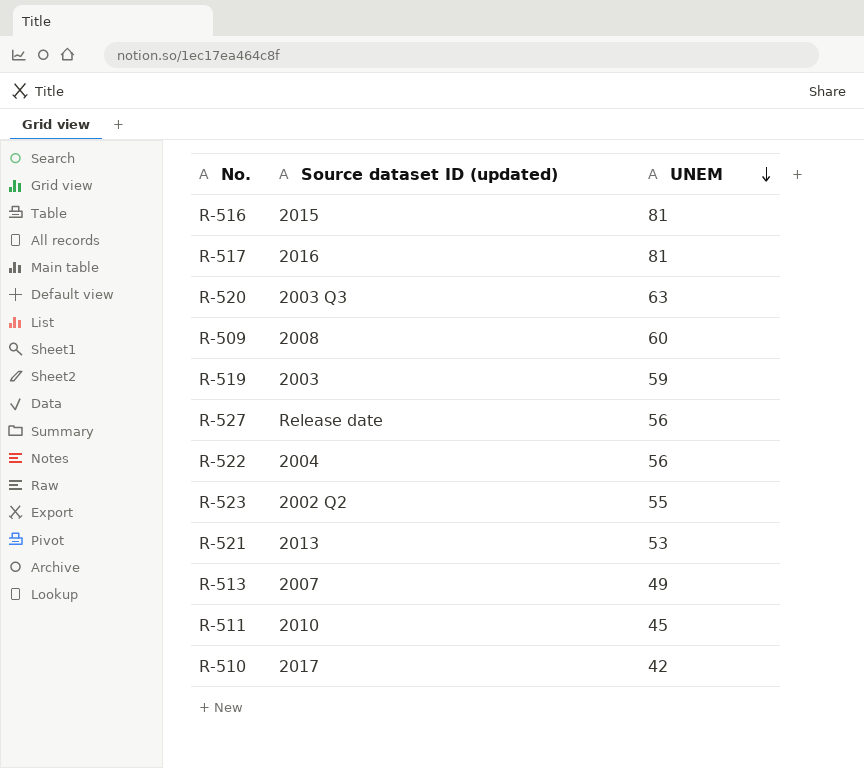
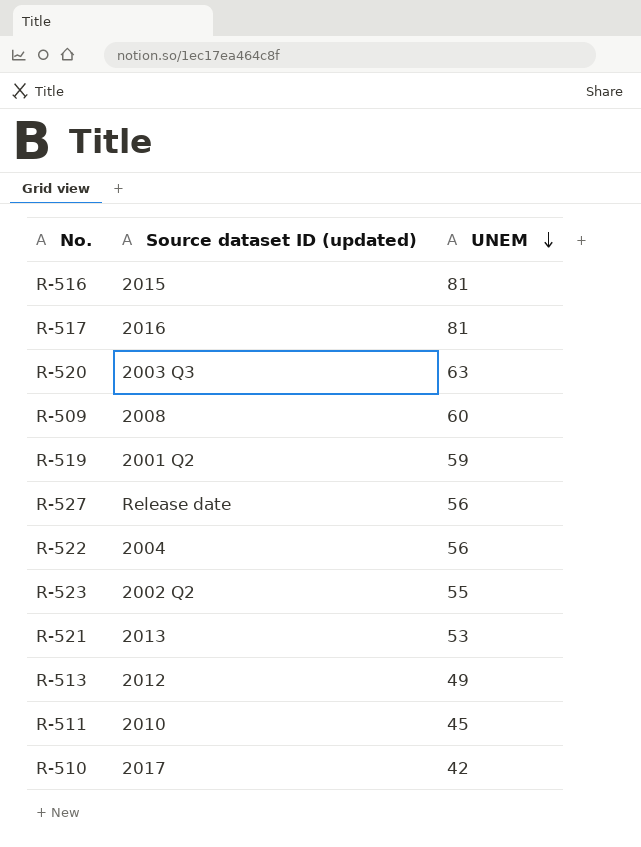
R-519 | Source dataset ID (updated): 2003 -> 2001 Q2
R-513 | Source dataset ID (updated): 2007 -> 2012

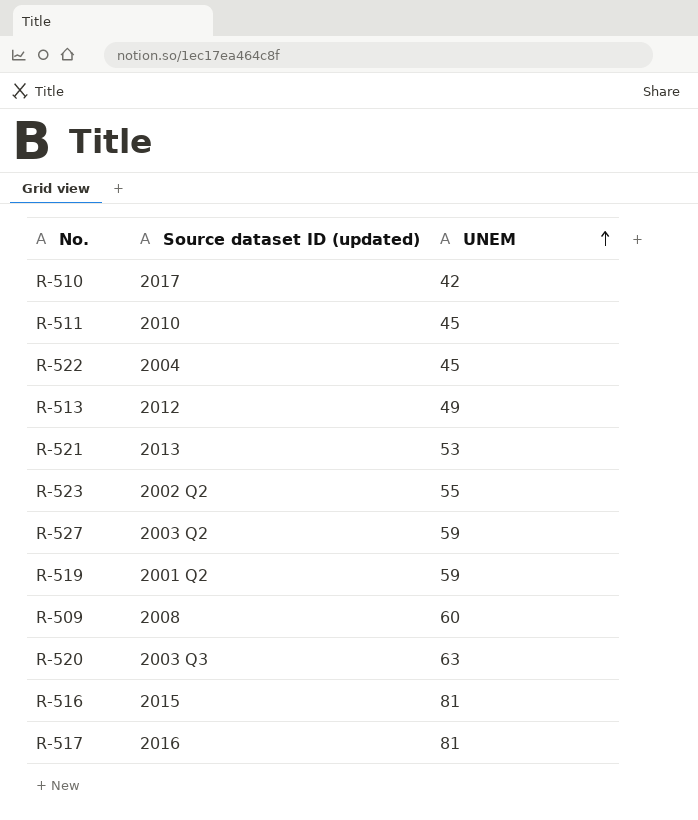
row order: UNEM descending -> UNEM ascending
R-522 | UNEM: 56 -> 45
R-527 | Source dataset ID (updated): Release date -> 2003 Q2
R-527 | UNEM: 56 -> 59

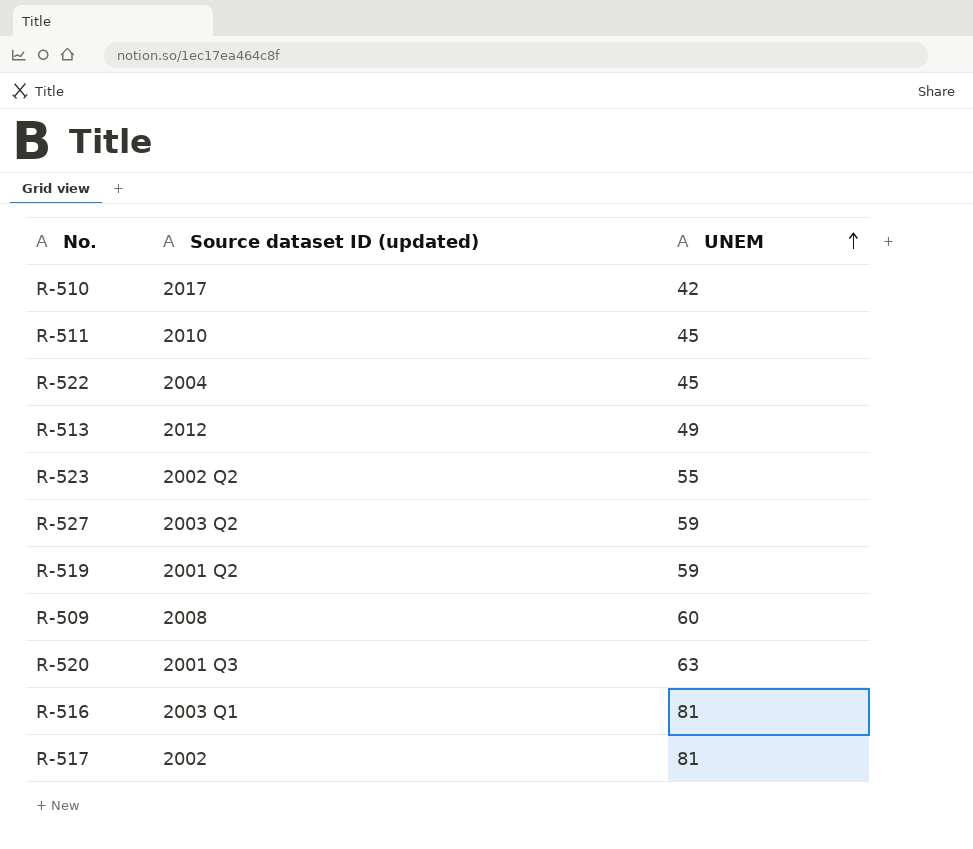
row R-521: 2013 | 53 -> none
R-520 | Source dataset ID (updated): 2003 Q3 -> 2001 Q3
R-516 | Source dataset ID (updated): 2015 -> 2003 Q1
R-517 | Source dataset ID (updated): 2016 -> 2002

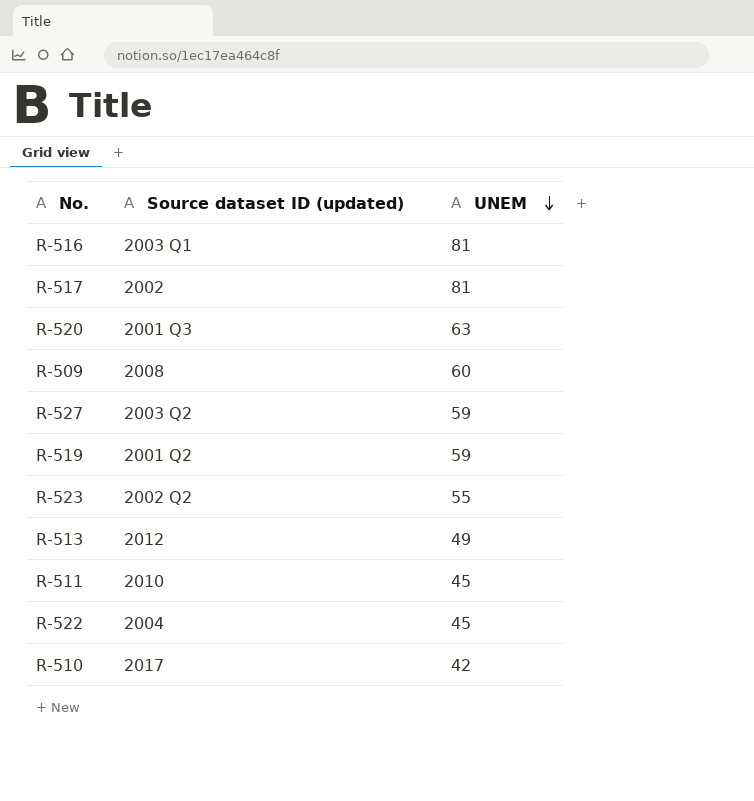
row order: UNEM ascending -> UNEM descending

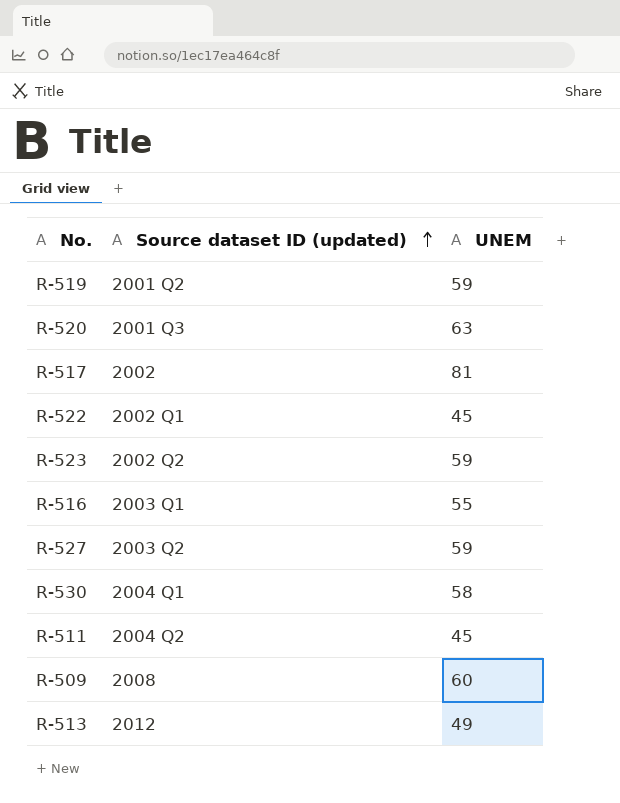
row order: UNEM descending -> Source dataset ID (updated) ascending
row R-510: 2017 | 42 -> none
R-522 | Source dataset ID (updated): 2004 -> 2002 Q1
R-523 | UNEM: 55 -> 59
R-516 | UNEM: 81 -> 55
row R-530: none -> 2004 Q1 | 58
R-511 | Source dataset ID (updated): 2010 -> 2004 Q2

